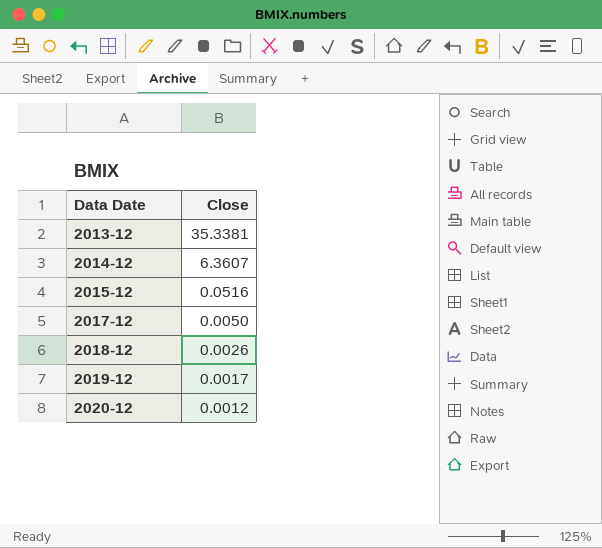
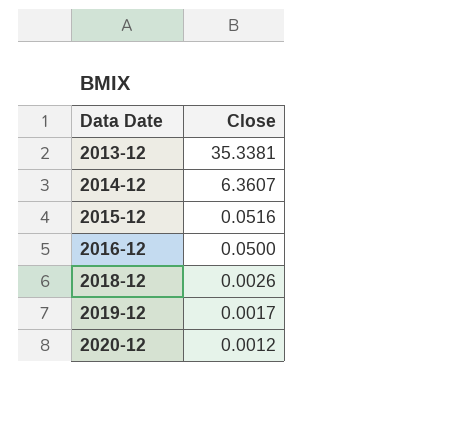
row 2017-12: 0.0050 -> none
row 2016-12: none -> 0.0500

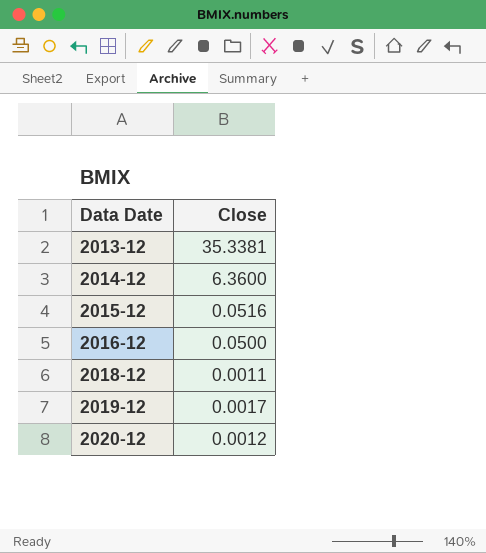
2014-12 | Close: 6.3607 -> 6.3600
2018-12 | Close: 0.0026 -> 0.0011

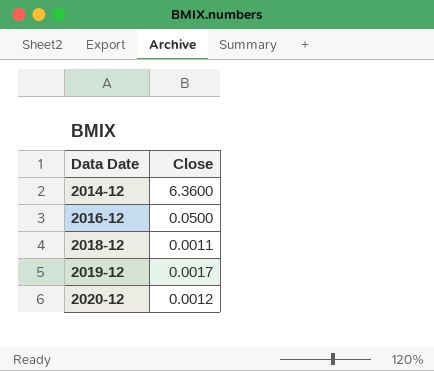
row 2013-12: 35.3381 -> none
row 2015-12: 0.0516 -> none

